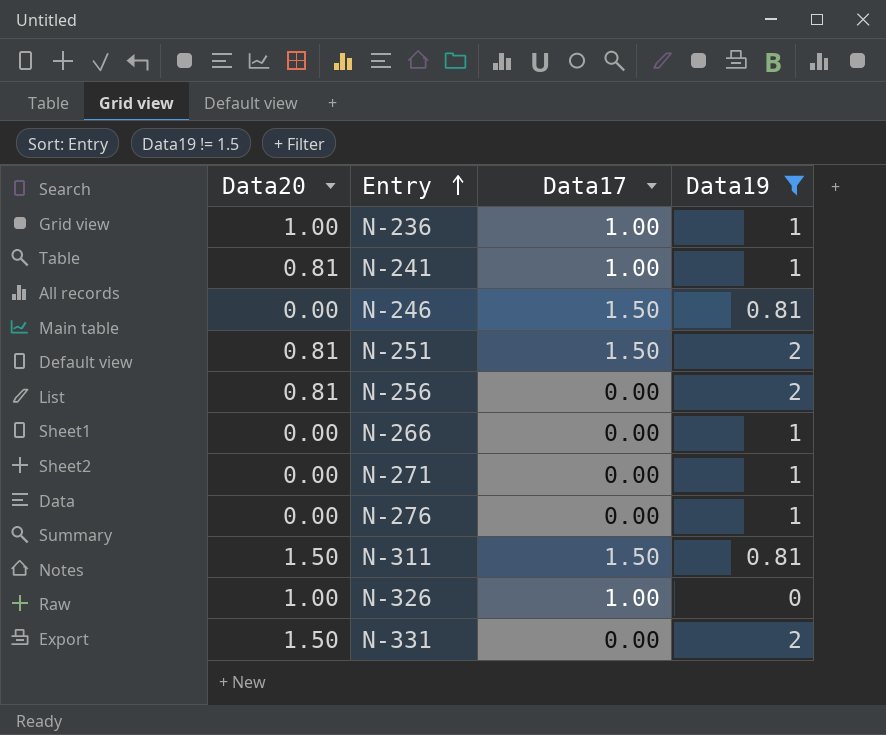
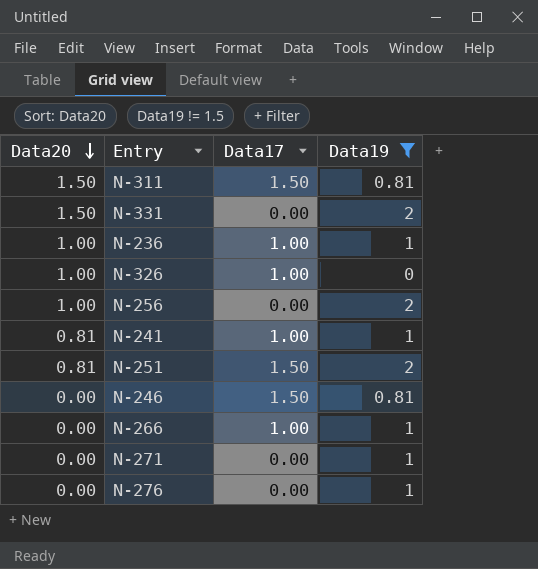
row order: Entry ascending -> Data20 descending
N-256 | Data20: 0.81 -> 1.00
N-266 | Data17: 0.00 -> 1.00

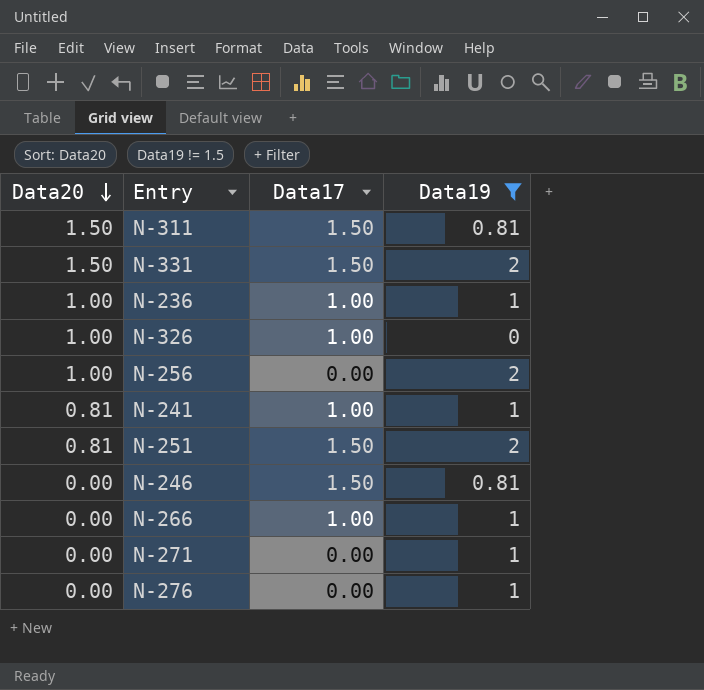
N-331 | Data17: 0.00 -> 1.50

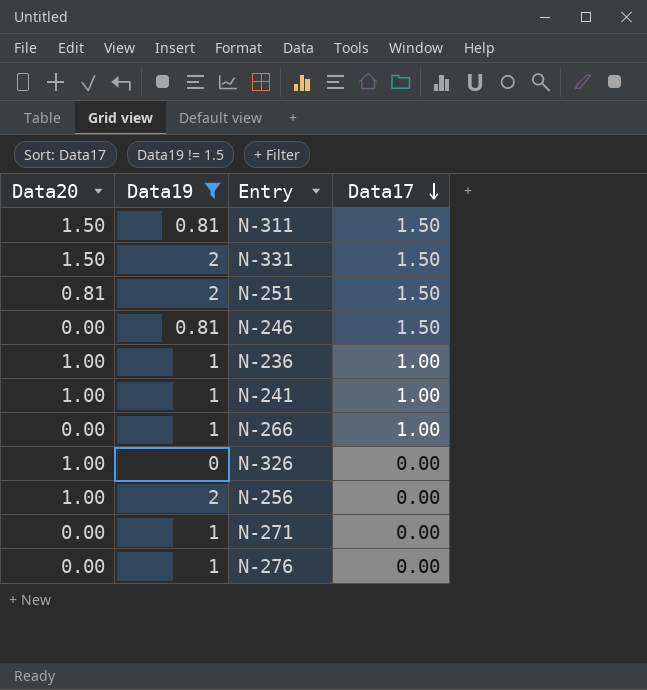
row order: Data20 descending -> Data17 descending
column Data19 | position: 4 -> 2
N-241 | Data20: 0.81 -> 1.00
N-326 | Data17: 1.00 -> 0.00

